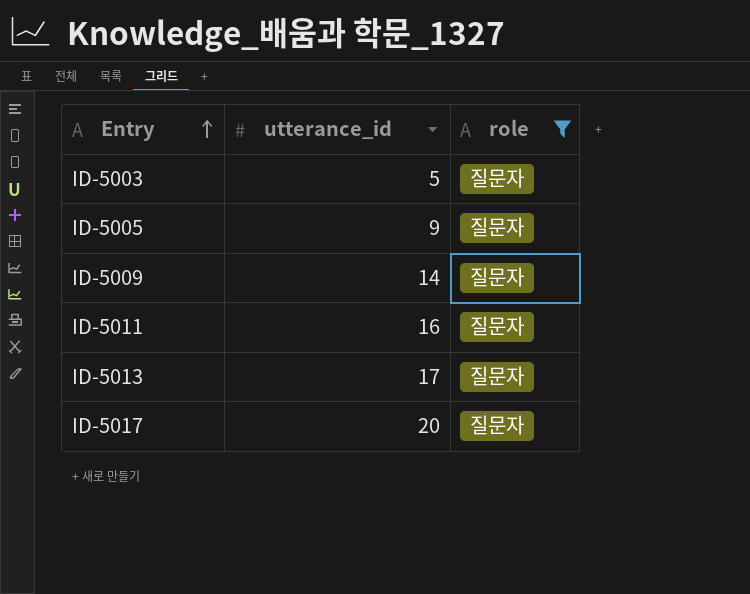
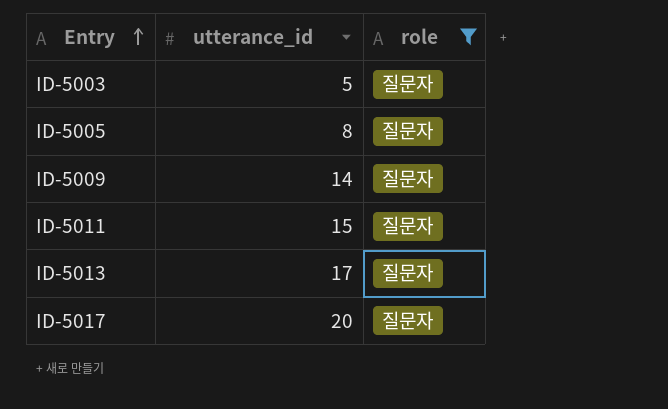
ID-5005 | utterance_id: 9 -> 8
ID-5011 | utterance_id: 16 -> 15

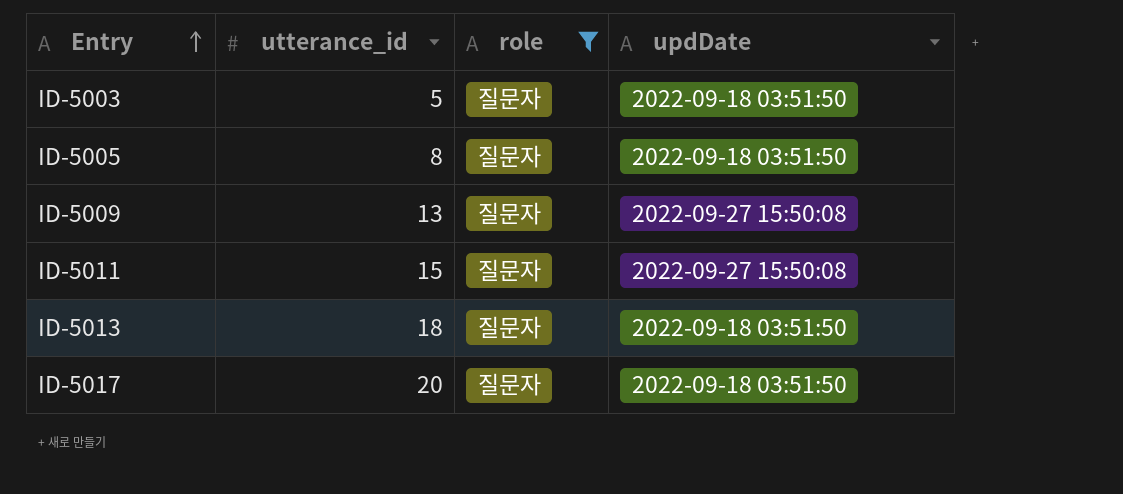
column updDate | position: none -> 4
ID-5009 | utterance_id: 14 -> 13
ID-5013 | utterance_id: 17 -> 18

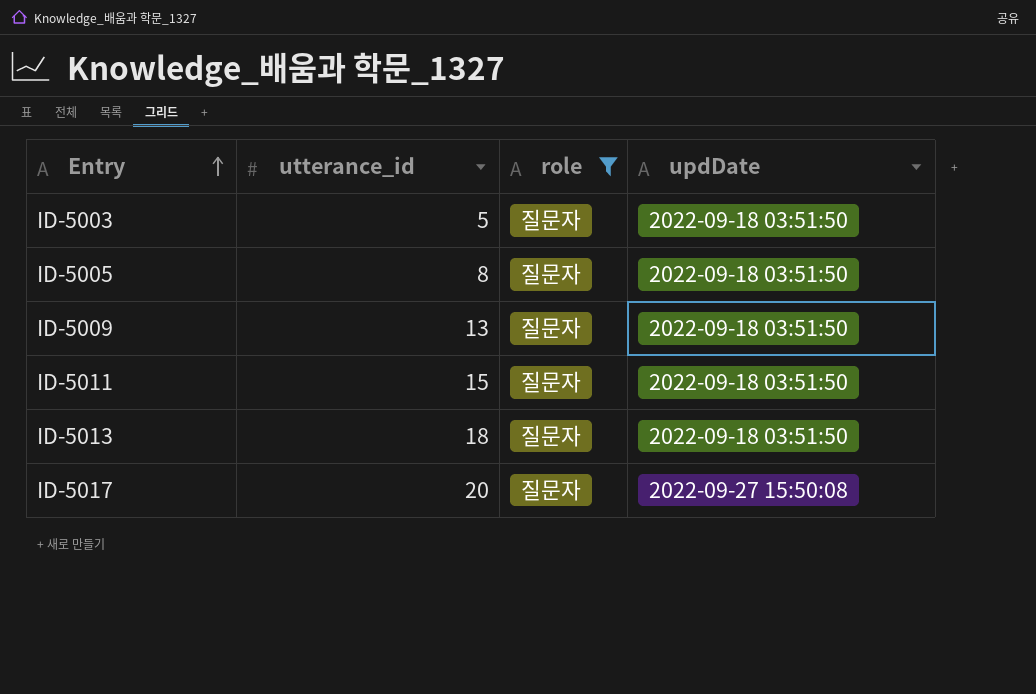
ID-5009 | updDate: 2022-09-27 15:50:08 -> 2022-09-18 03:51:50
ID-5011 | updDate: 2022-09-27 15:50:08 -> 2022-09-18 03:51:50
ID-5017 | updDate: 2022-09-18 03:51:50 -> 2022-09-27 15:50:08

